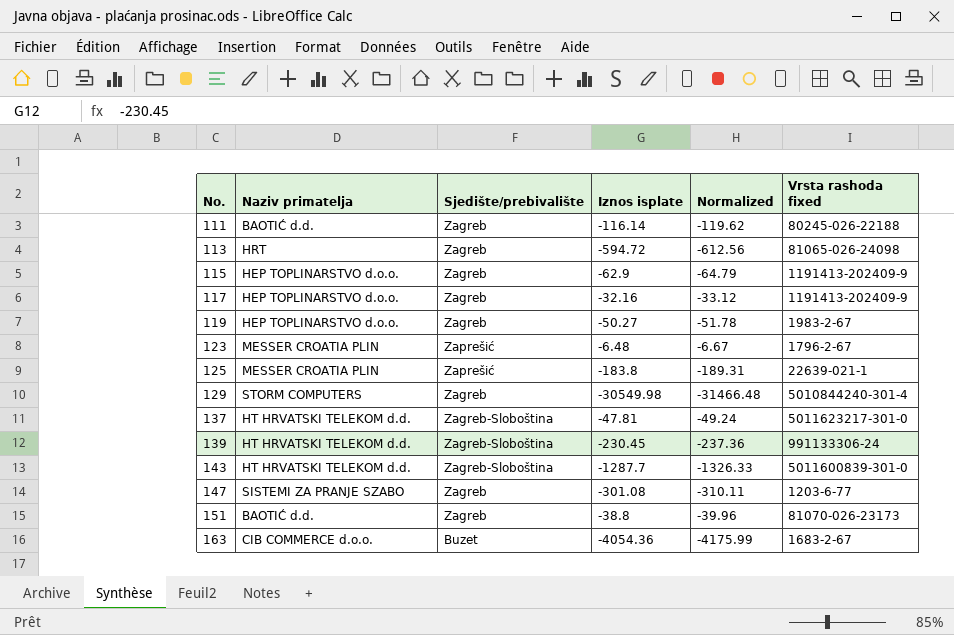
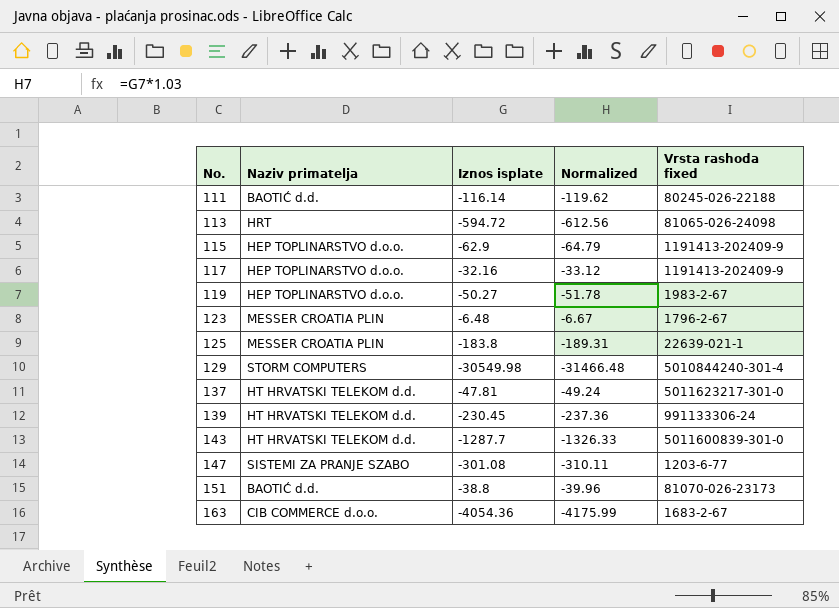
column Sjedište/prebivalište | position: 3 -> none

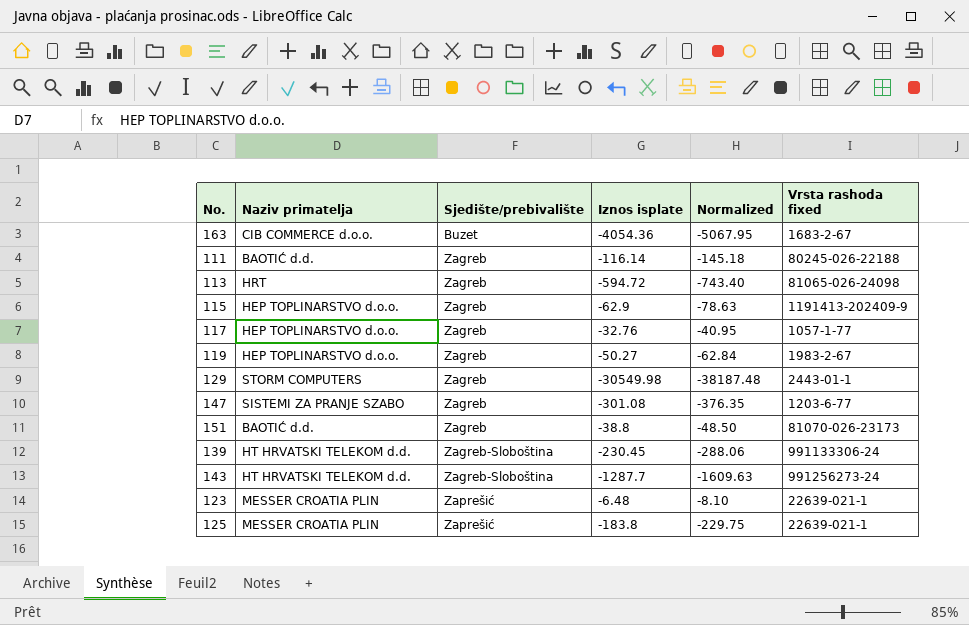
row order: No. ascending -> Sjedište/prebivalište ascending
column Sjedište/prebivalište | position: none -> 3
column Normalized | formula: [Iznos isplate] * 1.03 -> [Iznos isplate] * 1.25
row 137: HT HRVATSKI TELEKOM d.d. | -47.81 | -49.24 | 5011623217-301-0 -> none
117 | Iznos isplate: -32.16 -> -32.76
117 | Vrsta rashoda fixed: 1191413-202409-9 -> 1057-1-77
129 | Vrsta rashoda fixed: 5010844240-301-4 -> 2443-01-1
143 | Vrsta rashoda fixed: 5011600839-301-0 -> 991256273-24
123 | Vrsta rashoda fixed: 1796-2-67 -> 22639-021-1

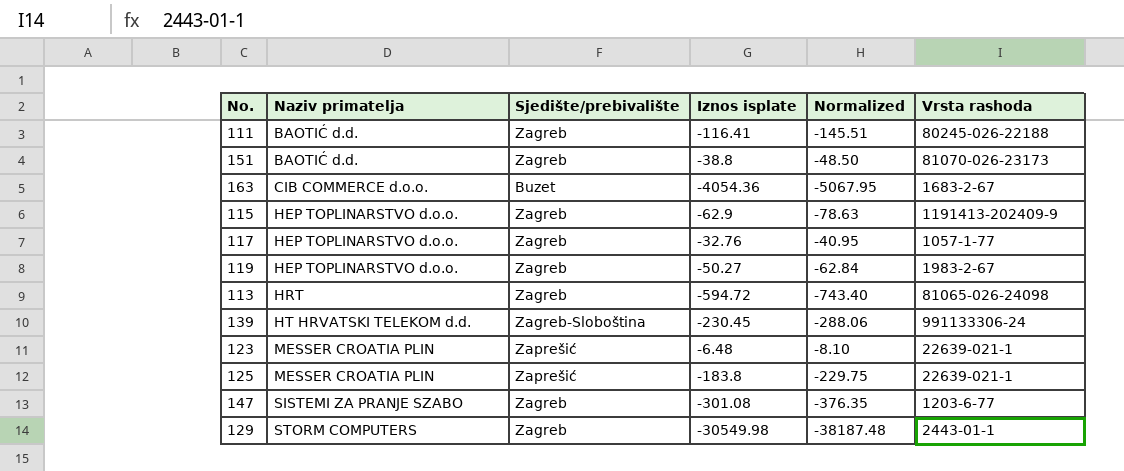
row order: Sjedište/prebivalište ascending -> Naziv primatelja ascending
column name: Vrsta rashoda fixed -> Vrsta rashoda
row 143: HT HRVATSKI TELEKOM d.d. | Zagreb-Sloboština | -1287.7 | -1609.63 | 991256273-24 -> none
111 | Iznos isplate: -116.14 -> -116.41
111 | Normalized: -145.18 -> -145.51

